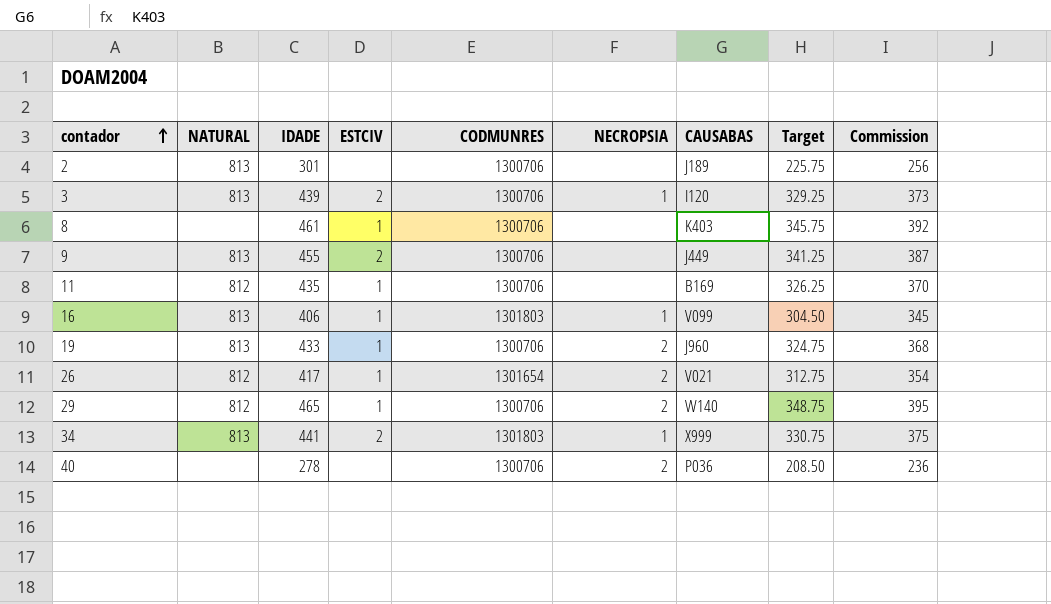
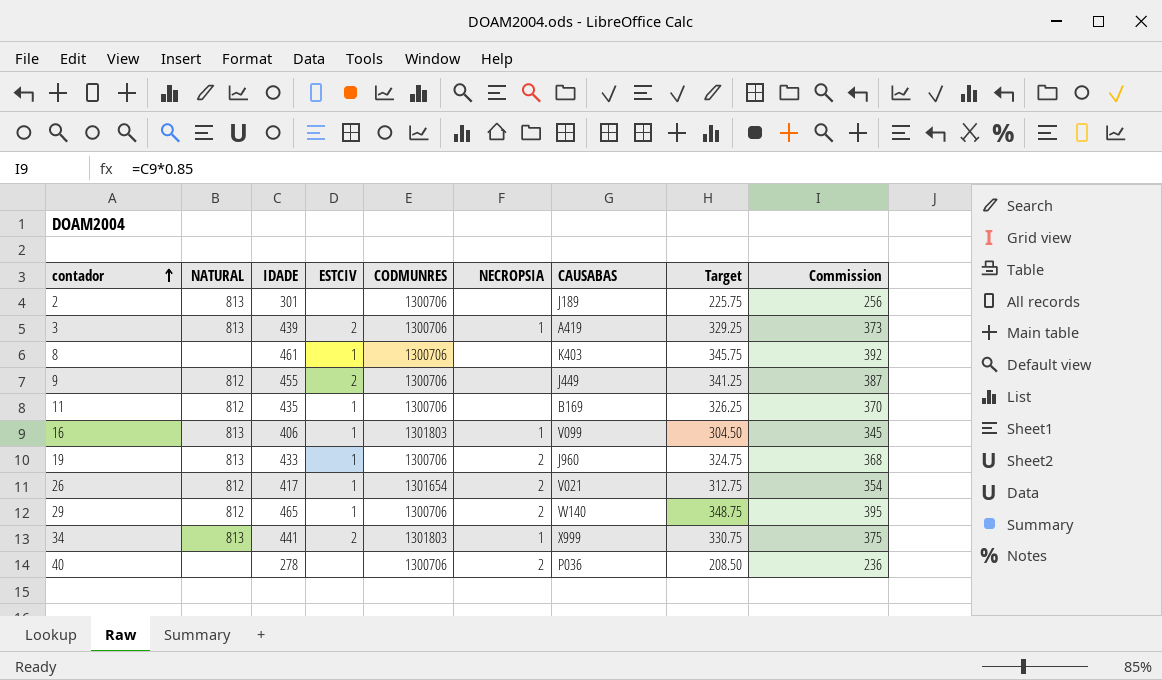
3 | CAUSABAS: I120 -> A419
9 | NATURAL: 813 -> 812

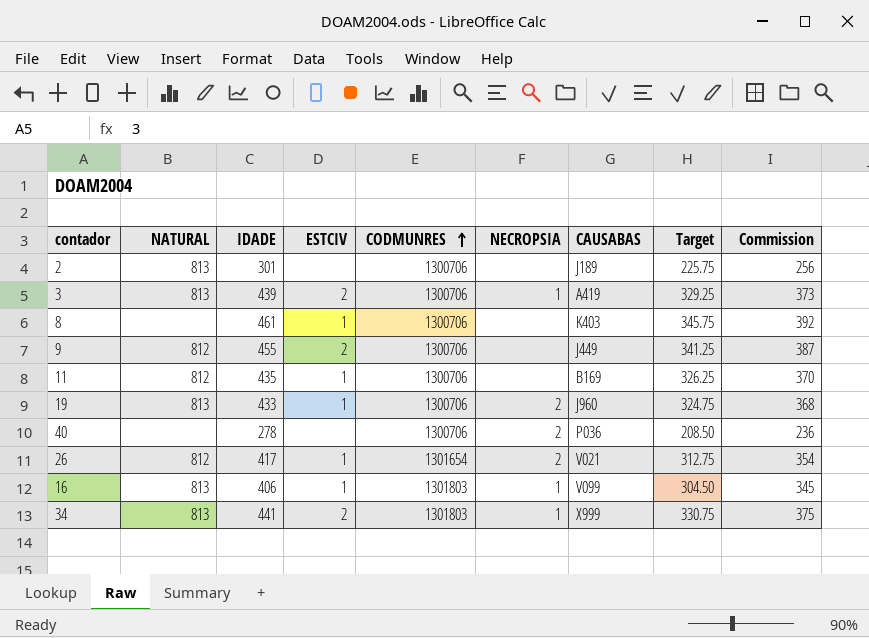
row order: contador ascending -> CODMUNRES ascending
row 29: 812 | 465 | 1 | 1300706 | 2 | W140 | 348.75 | 395 -> none

